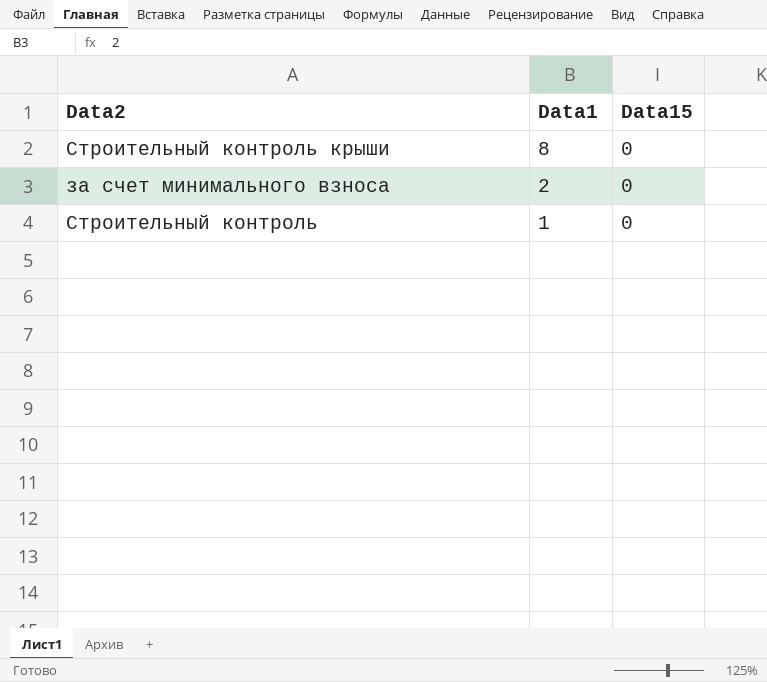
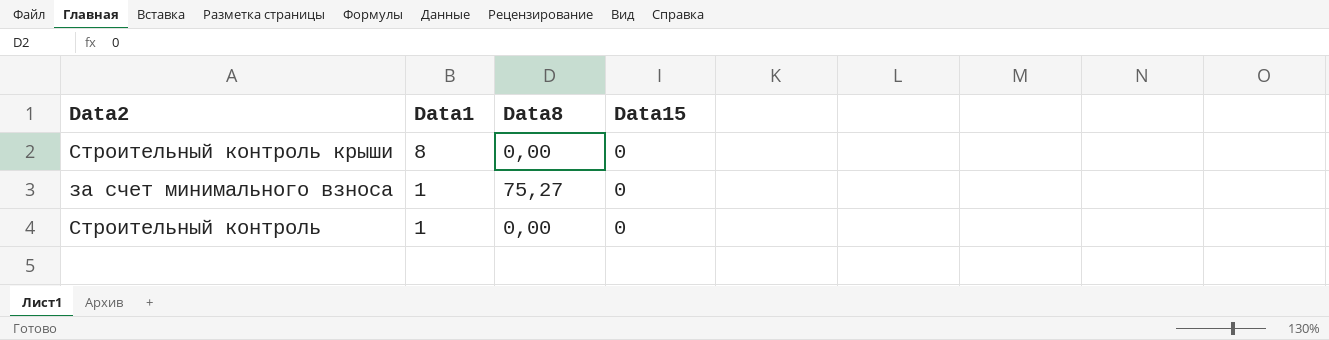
column Data8 | position: none -> 3
за счет минимального взноса | Data1: 2 -> 1

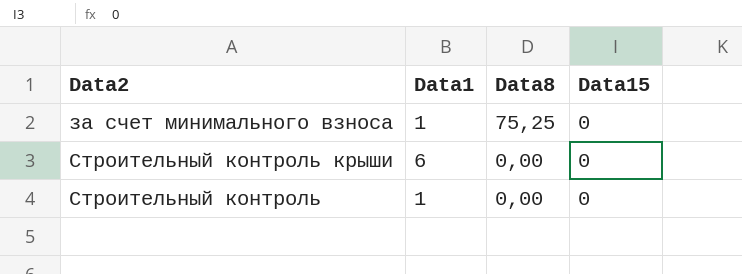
row order: Data1 descending -> Data8 descending
за счет минимального взноса | Data8: 75,27 -> 75,25
Строительный контроль крыши | Data1: 8 -> 6

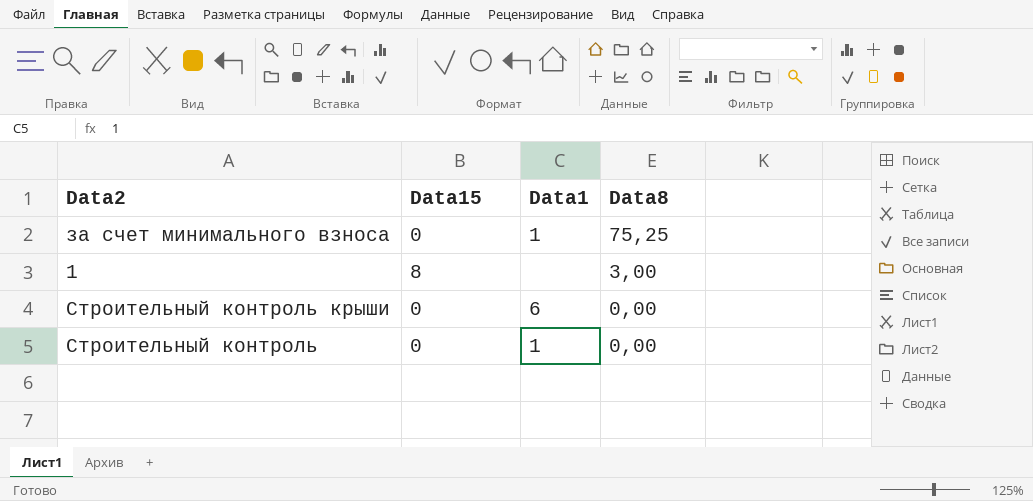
column Data15 | position: 4 -> 2
row 1: none -> 8 | none | 3,00

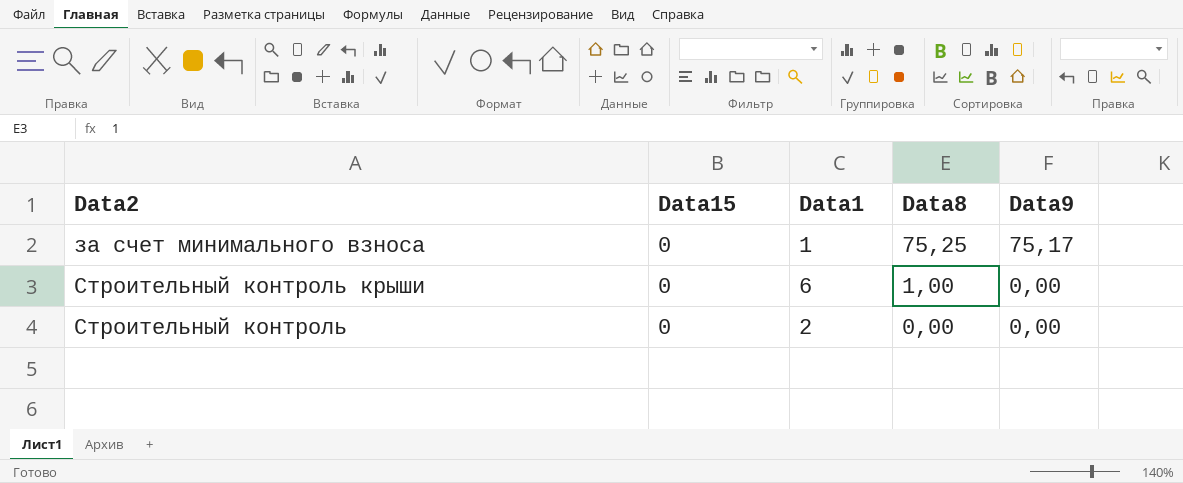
column Data9 | position: none -> 5
row 1: 8 | none | 3,00 -> none
Строительный контроль крыши | Data8: 0,00 -> 1,00
Строительный контроль | Data1: 1 -> 2

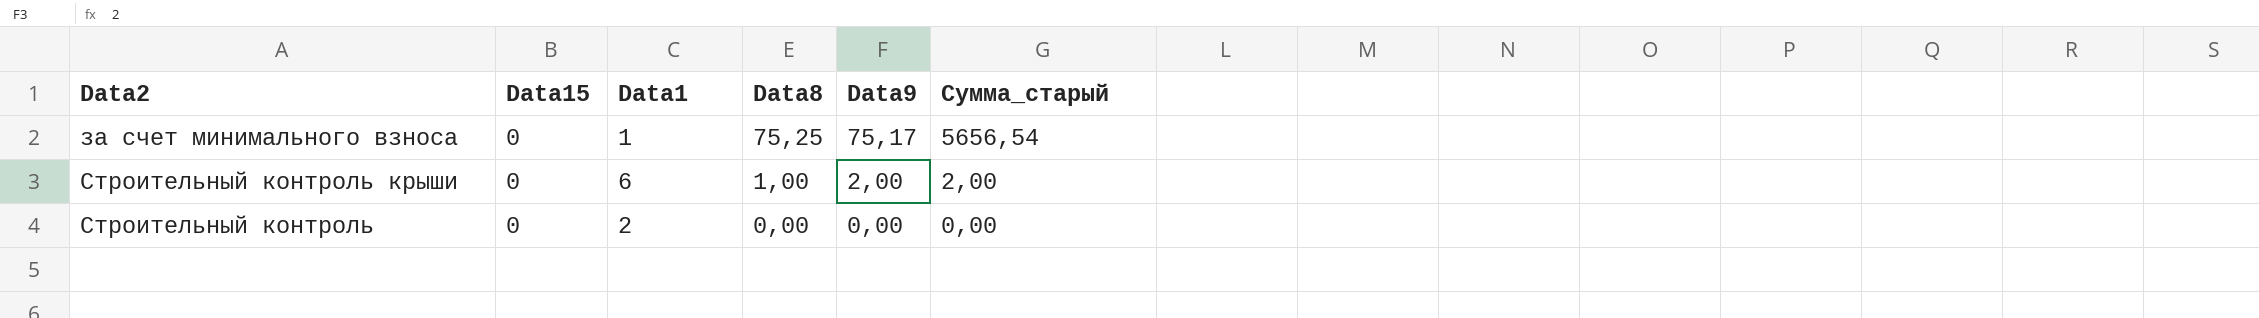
column Сумма_старый | formula: none -> [Data8] * [Data9]
Строительный контроль крыши | Data9: 0,00 -> 2,00

